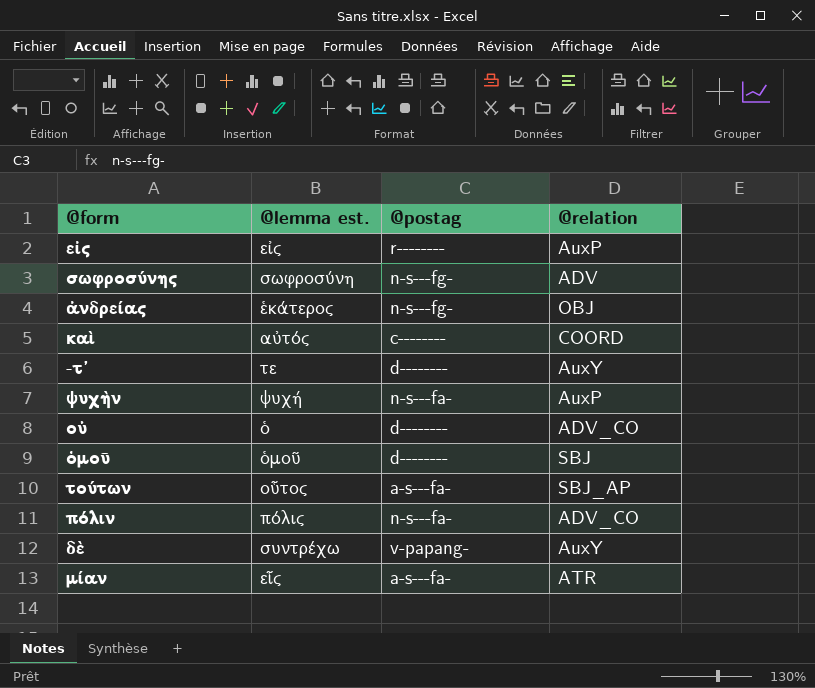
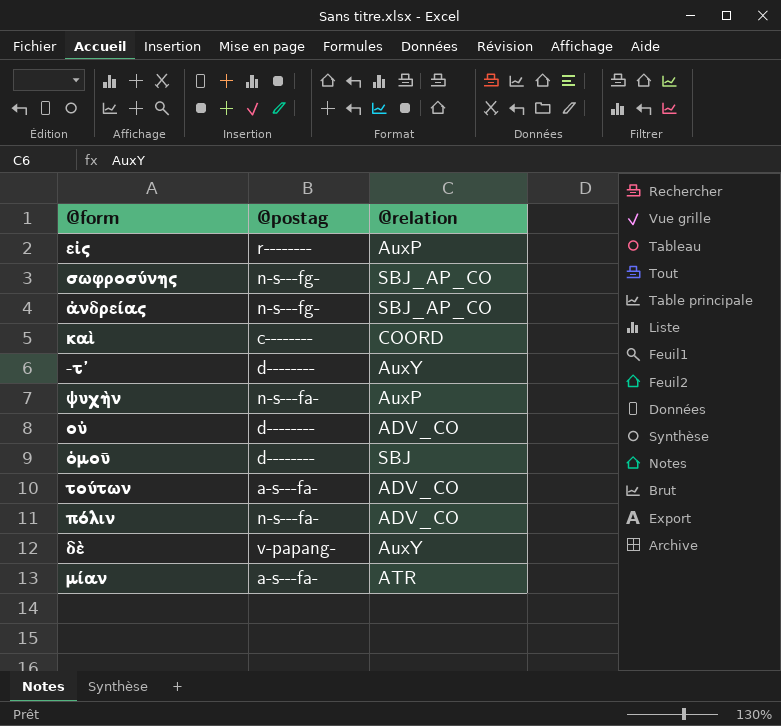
column @lemma est. | position: 2 -> none
σωφροσύνης | @relation: ADV -> SBJ_AP_CO
ἀνδρείας | @relation: OBJ -> SBJ_AP_CO
τούτων | @relation: SBJ_AP -> ADV_CO

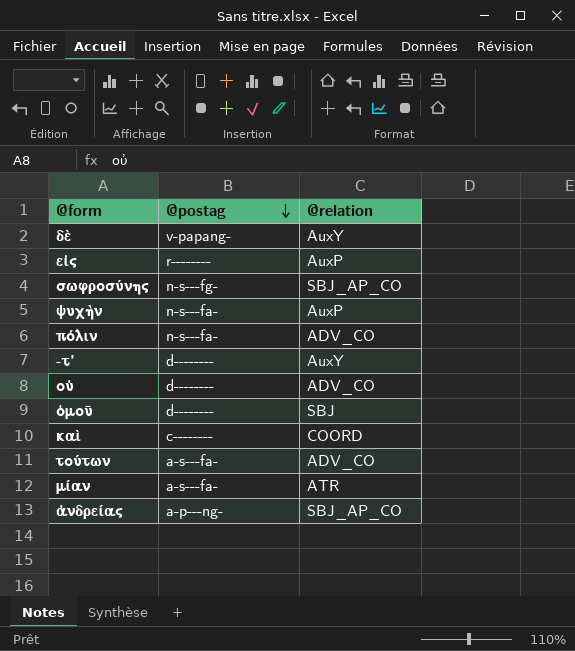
row order: none -> @postag descending
ἀνδρείας | @postag: n-s---fg- -> a-p---ng-

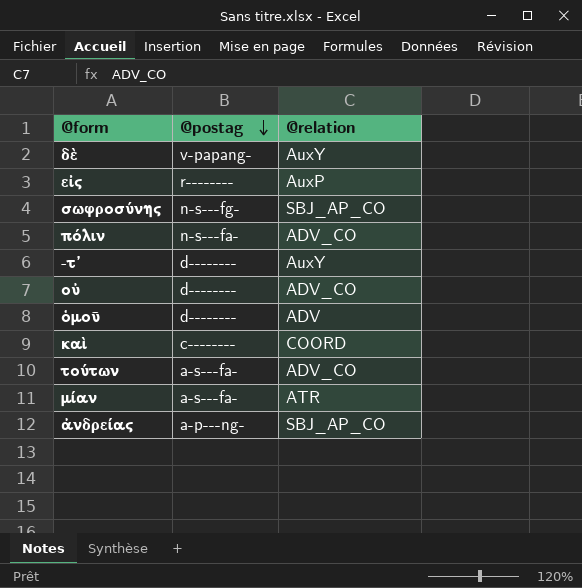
row ψυχὴν: n-s---fa- | AuxP -> none
ὁμοῦ | @relation: SBJ -> ADV

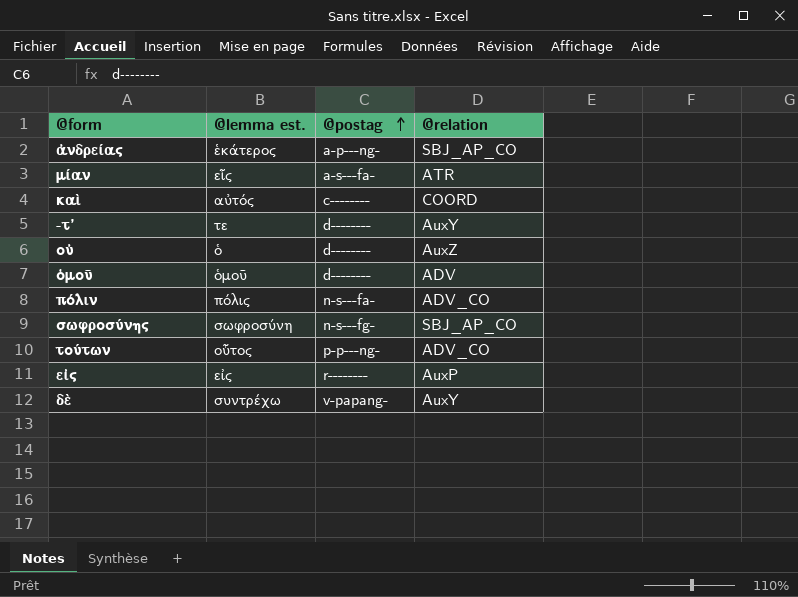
row order: @postag descending -> @postag ascending
column @lemma est. | position: none -> 2
οὐ | @relation: ADV_CO -> AuxZ
τούτων | @postag: a-s---fa- -> p-p---ng-

